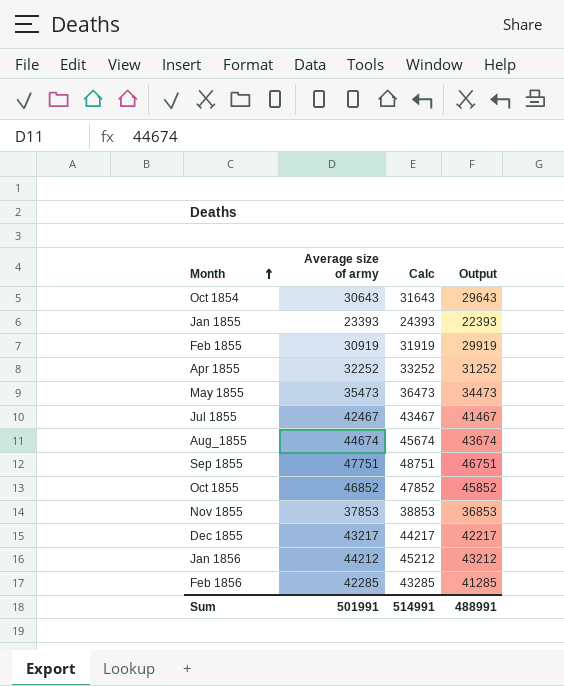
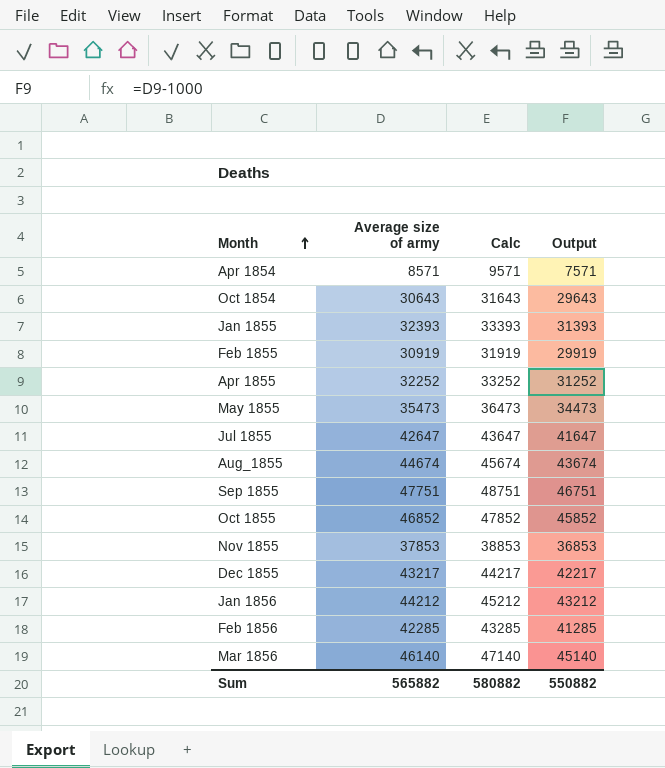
row Apr 1854: none -> 8571 | 9571 | 7571
Jan 1855 | Average size of army: 23393 -> 32393
Jan 1855 | Calc: 24393 -> 33393
Jan 1855 | Output: 22393 -> 31393
Jul 1855 | Average size of army: 42467 -> 42647
Jul 1855 | Calc: 43467 -> 43647
Jul 1855 | Output: 41467 -> 41647
row Mar 1856: none -> 46140 | 47140 | 45140
Sum | Average size of army: 501991 -> 565882
Sum | Calc: 514991 -> 580882
Sum | Output: 488991 -> 550882

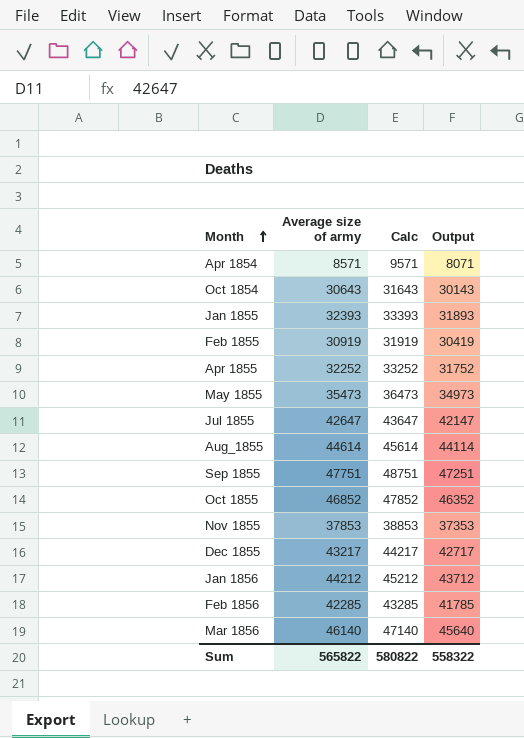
column Output | formula: [Average size of army] - 1000 -> [Average size of army] - 500
Aug_1855 | Average size of army: 44674 -> 44614
Aug_1855 | Calc: 45674 -> 45614
Sum | Average size of army: 565882 -> 565822
Sum | Calc: 580882 -> 580822
Sum | Output: 550882 -> 558322

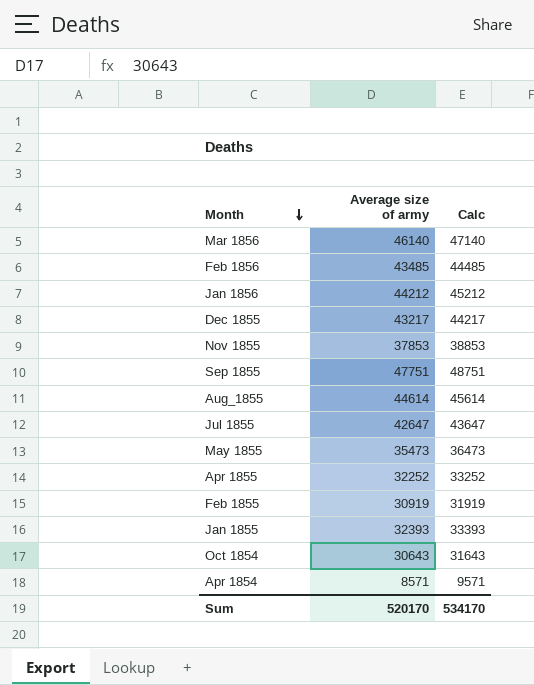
row order: Month ascending -> Month descending
column Output | formula: [Average size of army] - 500 -> none
row Oct 1855: 46852 | 47852 | 46352 -> none
Feb 1856 | Average size of army: 42285 -> 43485
Feb 1856 | Calc: 43285 -> 44485
Sum | Average size of army: 565822 -> 520170
Sum | Calc: 580822 -> 534170

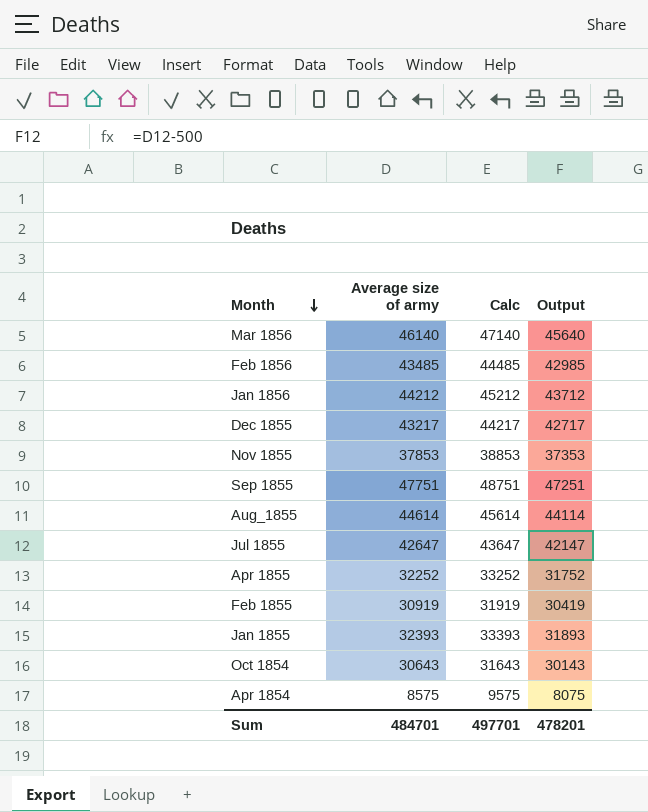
column Output | formula: none -> [Average size of army] - 500
row May 1855: 35473 | 36473 -> none
Apr 1854 | Average size of army: 8571 -> 8575
Apr 1854 | Calc: 9571 -> 9575
Sum | Average size of army: 520170 -> 484701
Sum | Calc: 534170 -> 497701

